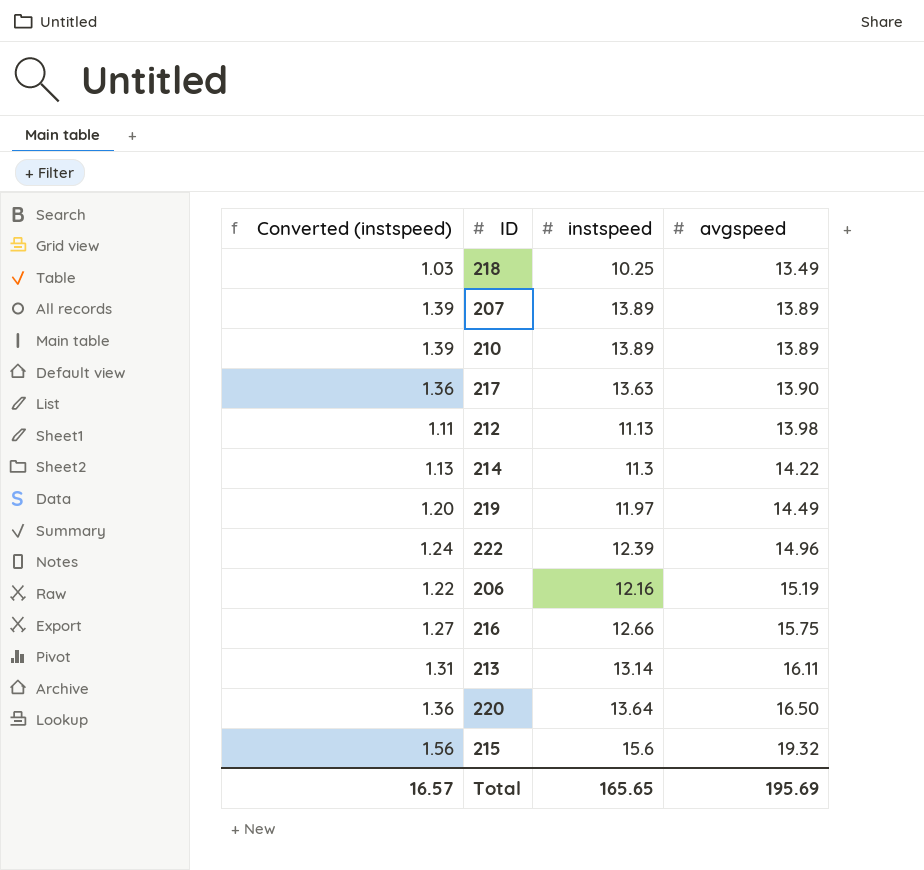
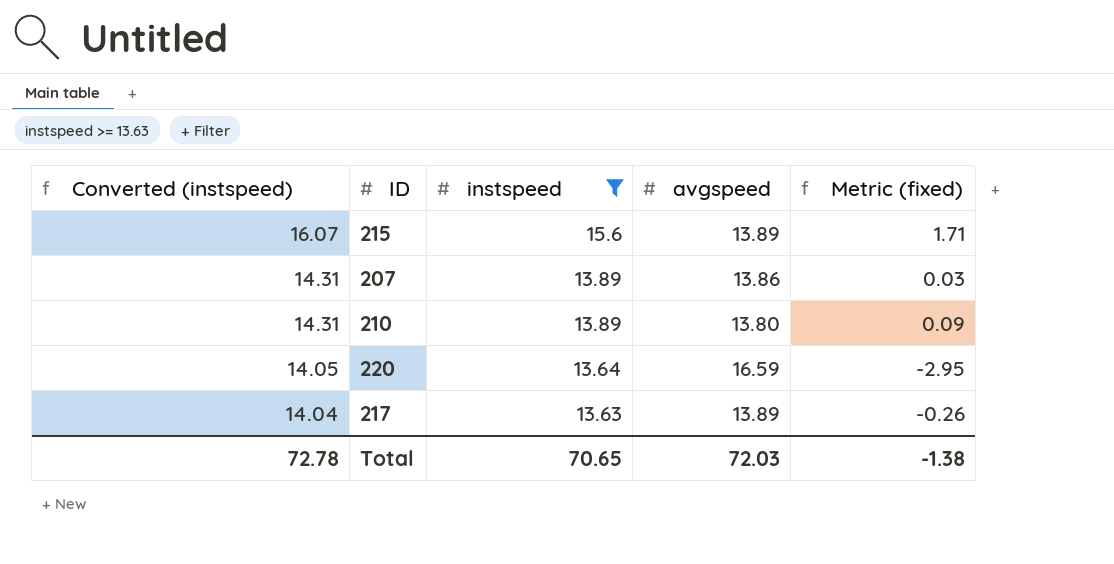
filter: none -> instspeed >= 13.63
row order: avgspeed ascending -> Converted (instspeed) descending
column Converted (instspeed) | formula: [instspeed] * 0.1 -> [instspeed] * 1.03
column Metric (fixed) | formula: none -> [instspeed] - [avgspeed]
215 | avgspeed: 19.32 -> 13.89
207 | avgspeed: 13.89 -> 13.86
210 | avgspeed: 13.89 -> 13.80
220 | avgspeed: 16.50 -> 16.59
217 | avgspeed: 13.90 -> 13.89
Total | Converted (instspeed): 16.57 -> 72.78
Total | instspeed: 165.65 -> 70.65
Total | avgspeed: 195.69 -> 72.03

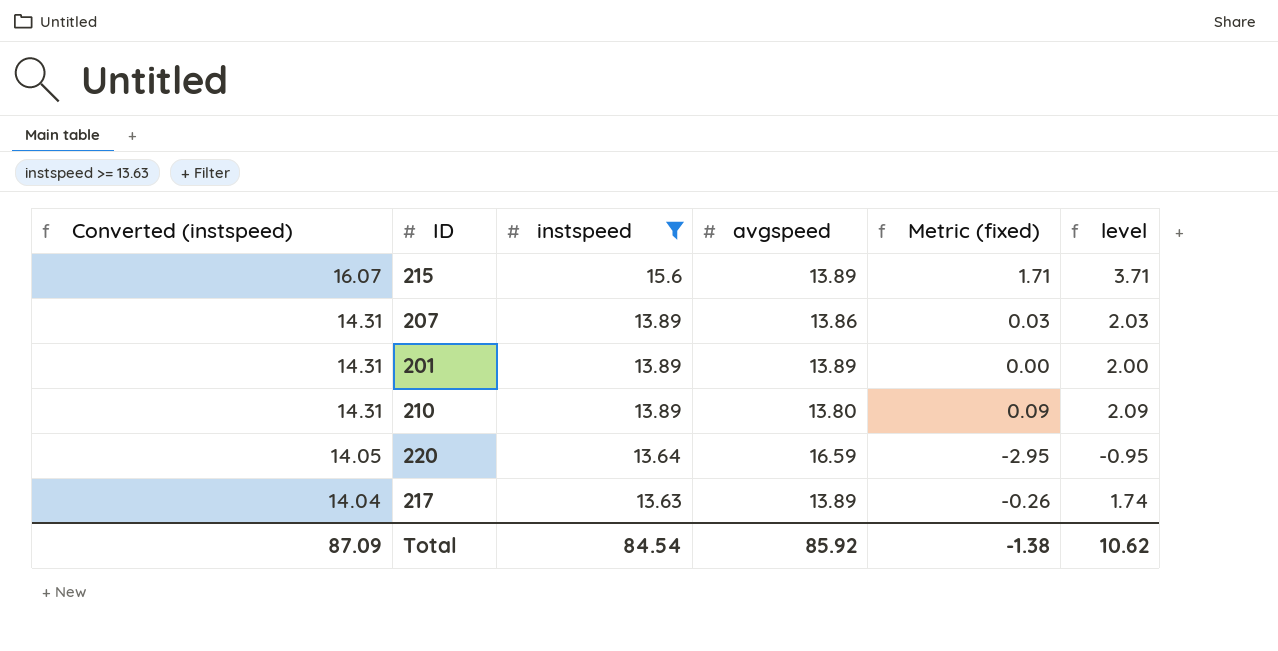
column level | formula: none -> [Metric (fixed)] + 2
row 201: none -> 14.31 | 13.89 | 13.89 | 0.00 | 2.00
Total | Converted (instspeed): 72.78 -> 87.09
Total | instspeed: 70.65 -> 84.54
Total | avgspeed: 72.03 -> 85.92

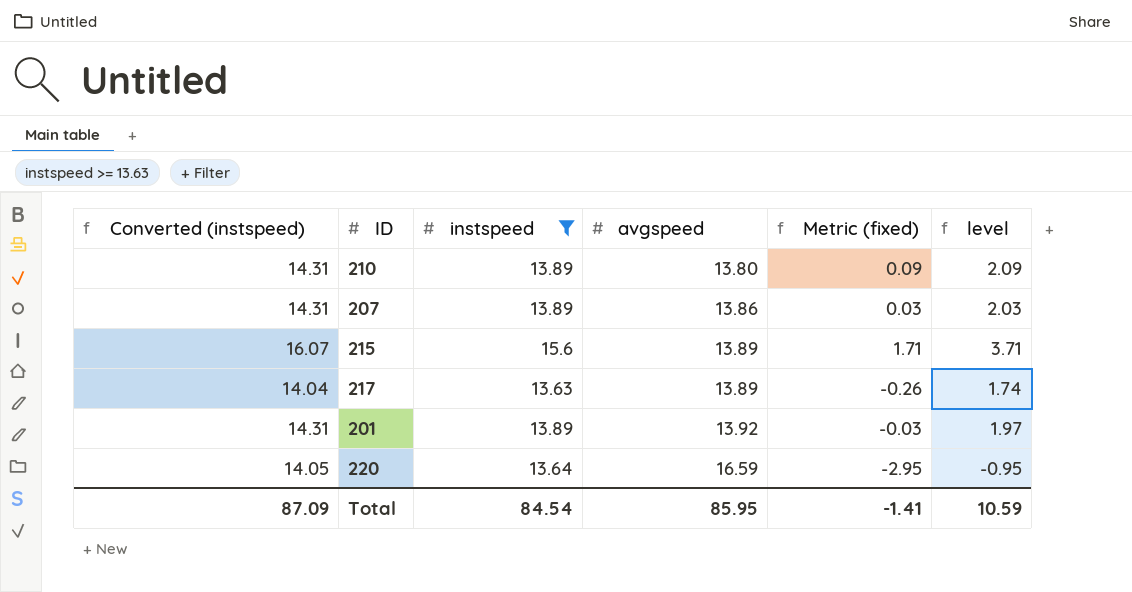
row order: Converted (instspeed) descending -> avgspeed ascending
201 | avgspeed: 13.89 -> 13.92
201 | Metric (fixed): 0.00 -> -0.03
201 | level: 2.00 -> 1.97
Total | avgspeed: 85.92 -> 85.95
Total | Metric (fixed): -1.38 -> -1.41
Total | level: 10.62 -> 10.59

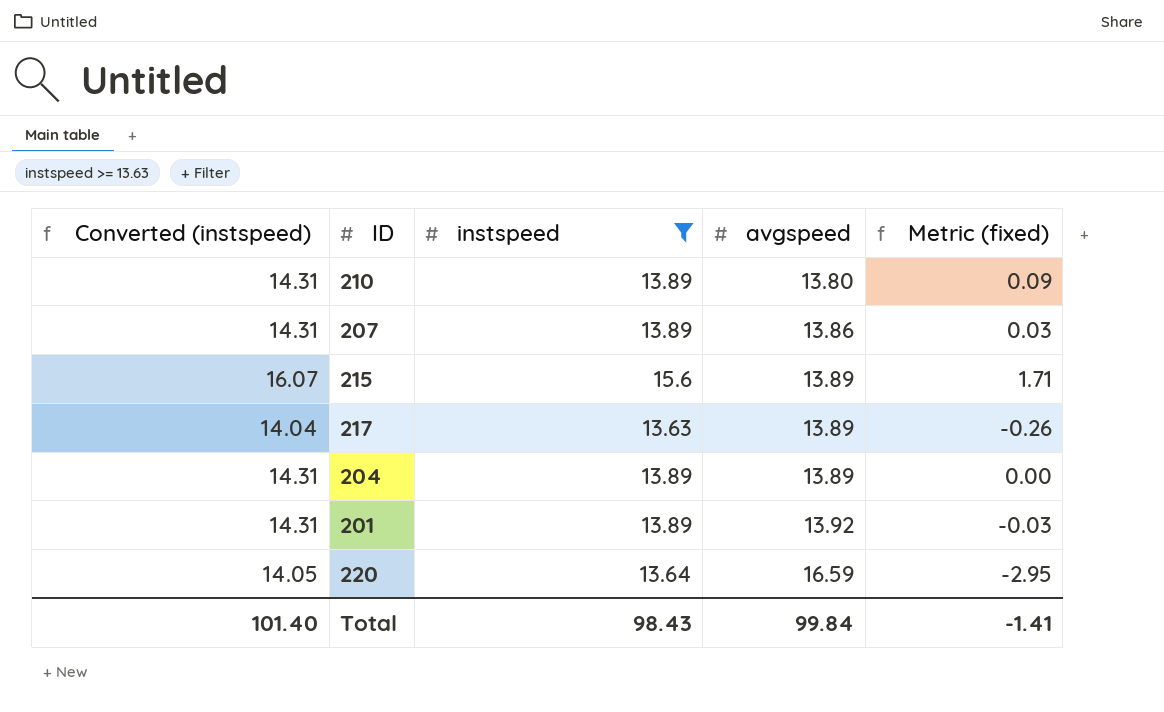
column level | formula: [Metric (fixed)] + 2 -> none
row 204: none -> 14.31 | 13.89 | 13.89 | 0.00
Total | Converted (instspeed): 87.09 -> 101.40
Total | instspeed: 84.54 -> 98.43
Total | avgspeed: 85.95 -> 99.84

